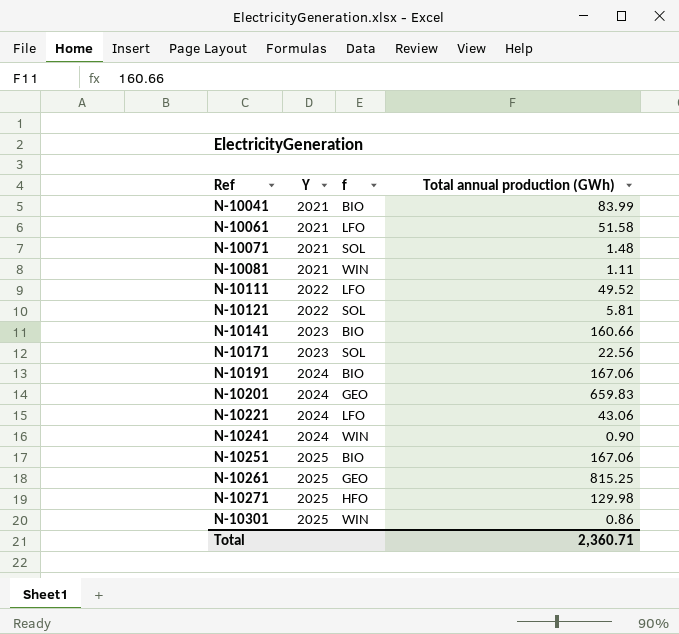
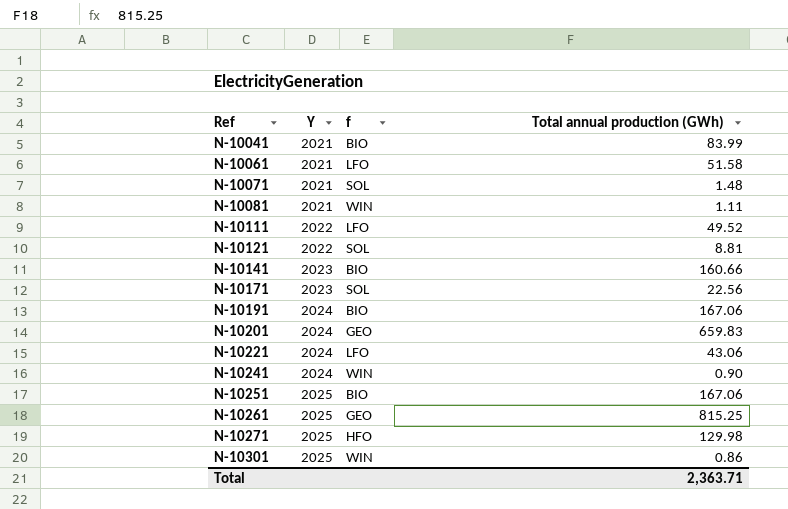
N-10121 | Total annual production (GWh): 5.81 -> 8.81
Total | Total annual production (GWh): 2,360.71 -> 2,363.71

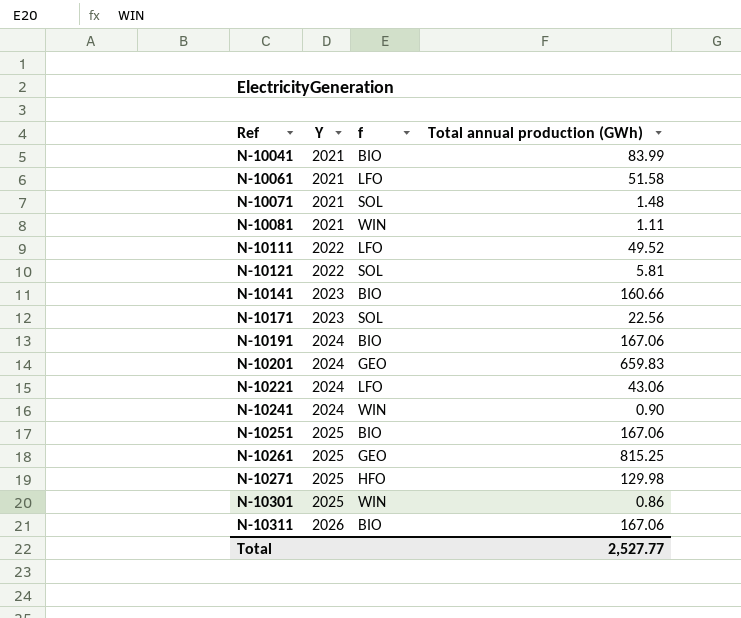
N-10121 | Total annual production (GWh): 8.81 -> 5.81
row N-10311: none -> 2026 | BIO | 167.06
Total | Total annual production (GWh): 2,363.71 -> 2,527.77

